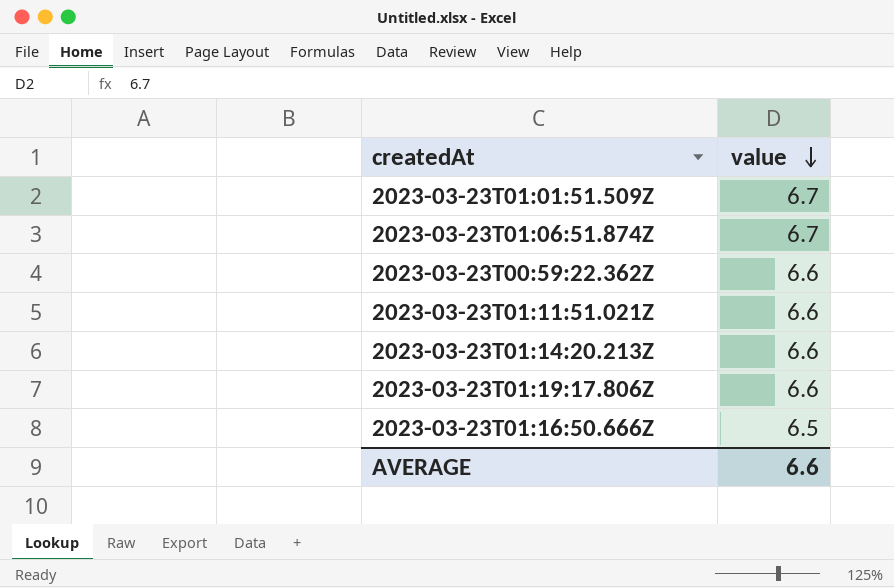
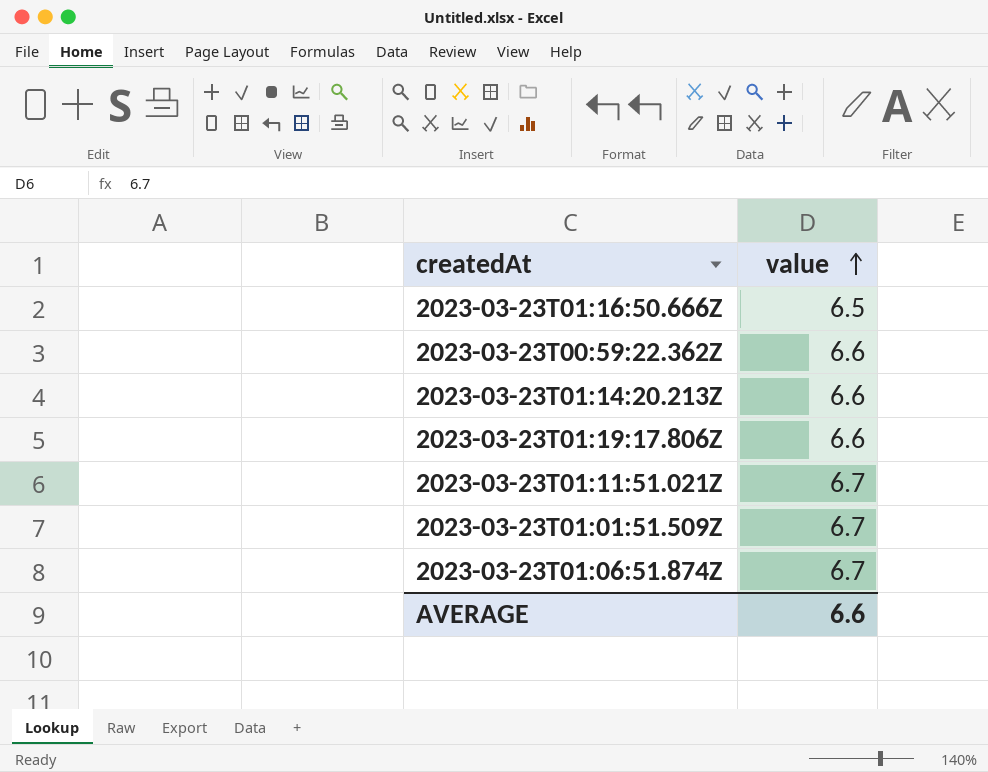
row order: value descending -> value ascending
2023-03-23T01:11:51.021Z | value: 6.6 -> 6.7

